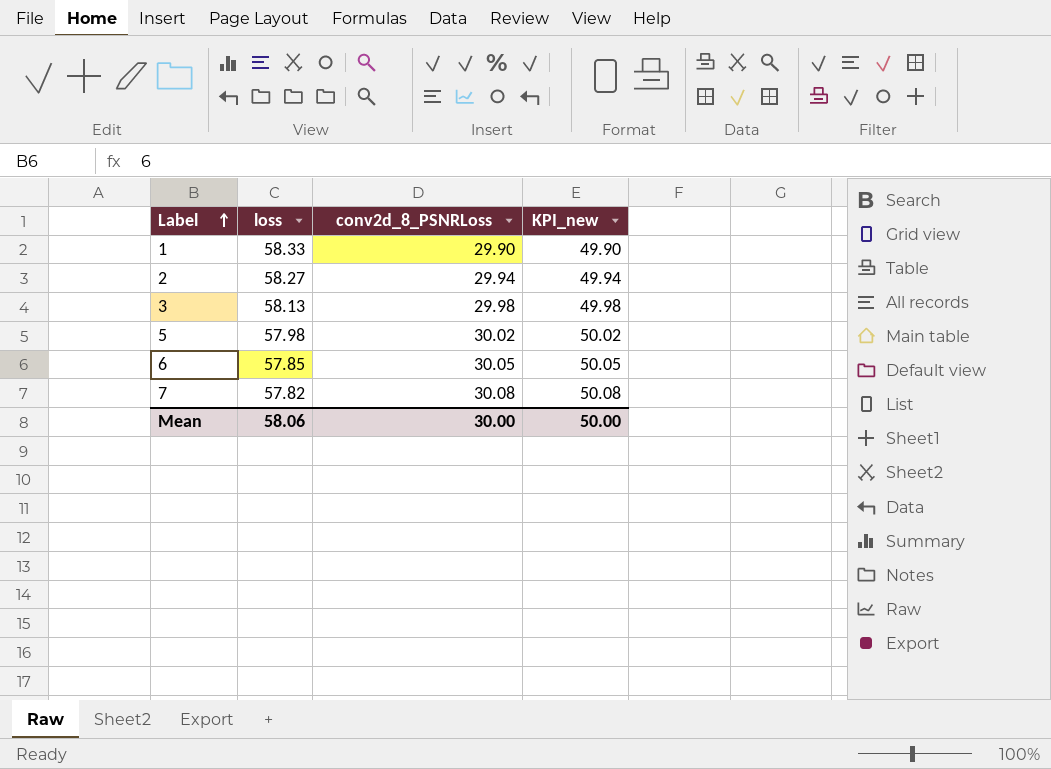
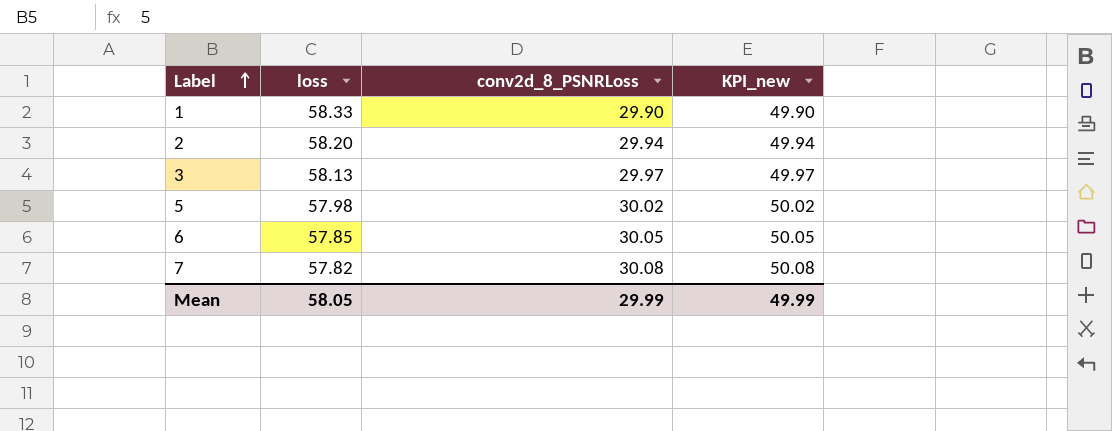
2 | loss: 58.27 -> 58.20
3 | conv2d_8_PSNRLoss: 29.98 -> 29.97
3 | KPI_new: 49.98 -> 49.97
Mean | loss: 58.06 -> 58.05
Mean | conv2d_8_PSNRLoss: 30.00 -> 29.99
Mean | KPI_new: 50.00 -> 49.99

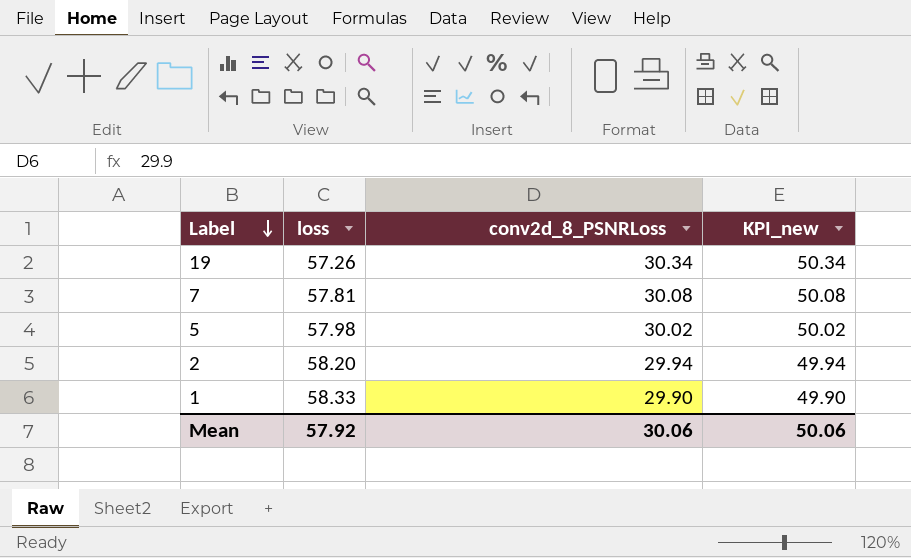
row order: Label ascending -> Label descending
row 3: 58.13 | 29.97 | 49.97 -> none
row 6: 57.85 | 30.05 | 50.05 -> none
row 19: none -> 57.26 | 30.34 | 50.34
7 | loss: 57.82 -> 57.81
Mean | loss: 58.05 -> 57.92
Mean | conv2d_8_PSNRLoss: 29.99 -> 30.06
Mean | KPI_new: 49.99 -> 50.06

